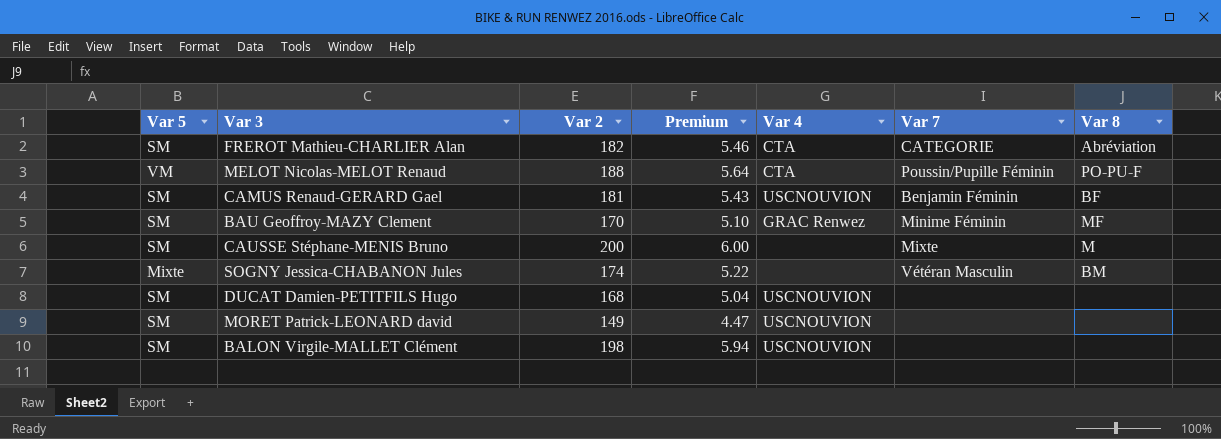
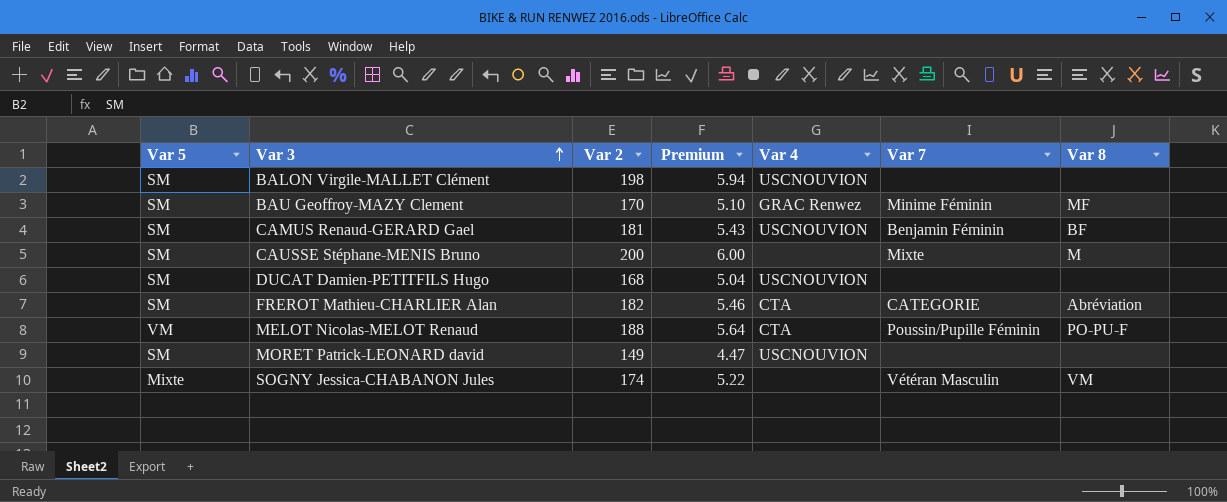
row order: none -> Var 3 ascending
SOGNY Jessica-CHABANON Jules | Var 8: BM -> VM

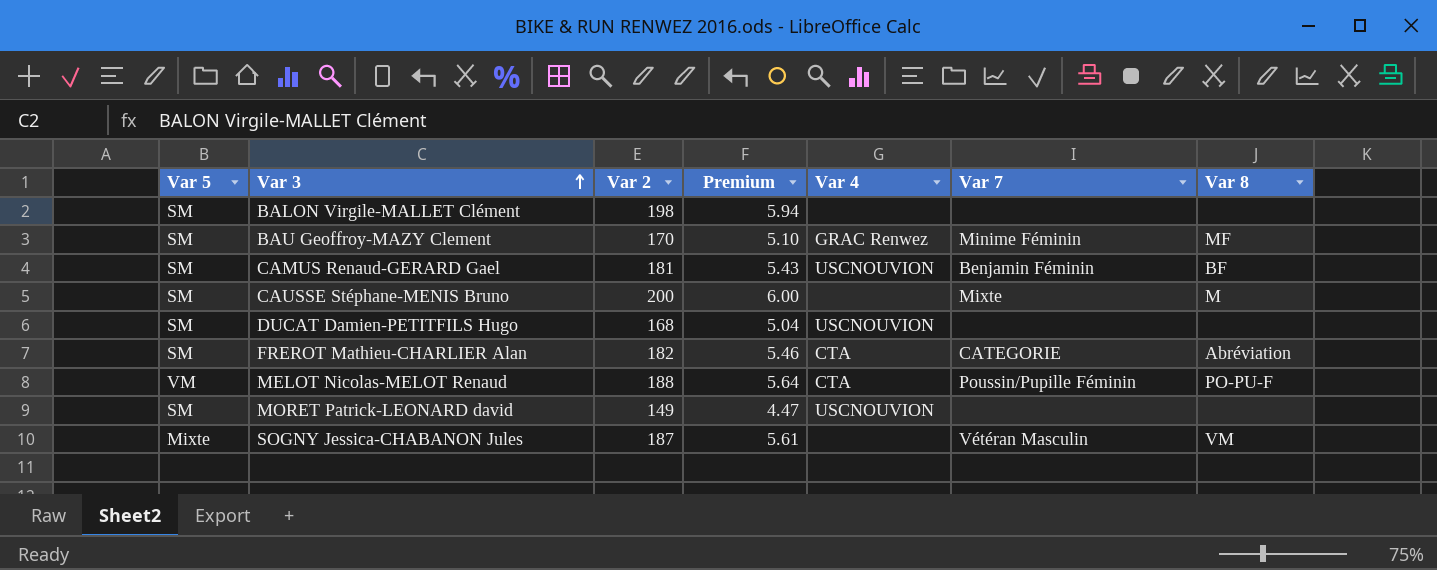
BALON Virgile-MALLET Clément | Var 4: USCNOUVION -> none
SOGNY Jessica-CHABANON Jules | Var 2: 174 -> 187
SOGNY Jessica-CHABANON Jules | Premium: 5.22 -> 5.61

